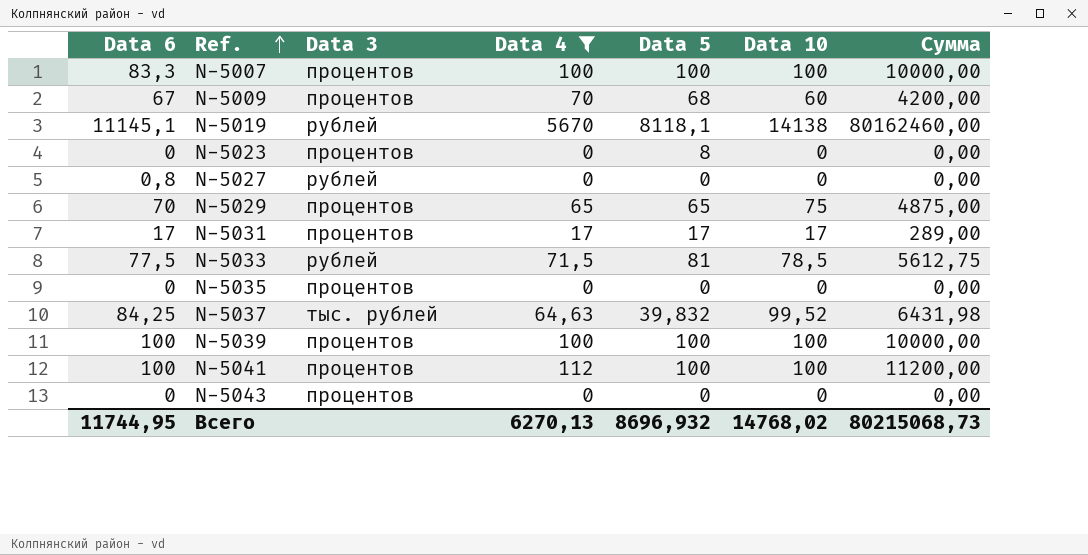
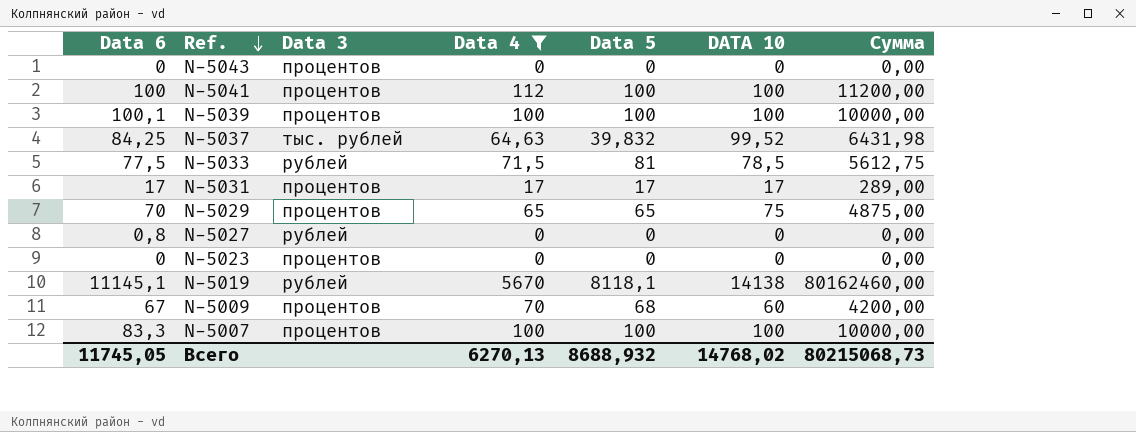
row order: Ref. ascending -> Ref. descending
column name: Data 10 -> DATA 10
row N-5035: 0 | процентов | 0 | 0 | 0 | 0,00 -> none
N-5039 | Data 6: 100 -> 100,1
N-5023 | Data 5: 8 -> 0
Всего | Data 6: 11744,95 -> 11745,05
Всего | Data 5: 8696,932 -> 8688,932

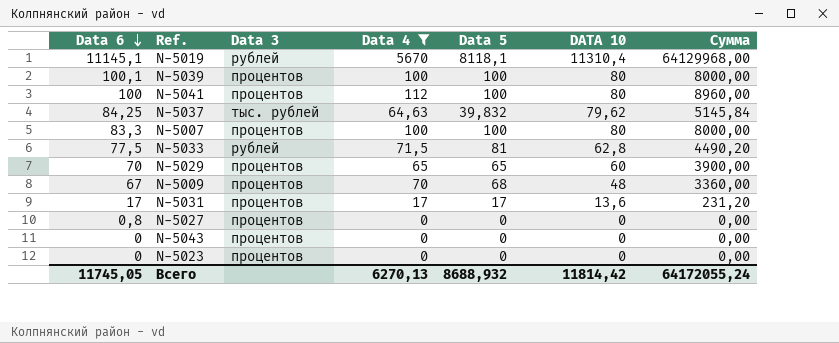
row order: Ref. descending -> Data 6 descending
N-5019 | DATA 10: 14138 -> 11310,4
N-5019 | Сумма: 80162460,00 -> 64129968,00
N-5039 | DATA 10: 100 -> 80
N-5039 | Сумма: 10000,00 -> 8000,00
N-5041 | DATA 10: 100 -> 80
N-5041 | Сумма: 11200,00 -> 8960,00
N-5037 | DATA 10: 99,52 -> 79,62
N-5037 | Сумма: 6431,98 -> 5145,84
N-5007 | DATA 10: 100 -> 80
N-5007 | Сумма: 10000,00 -> 8000,00
N-5033 | DATA 10: 78,5 -> 62,8
N-5033 | Сумма: 5612,75 -> 4490,20
N-5029 | DATA 10: 75 -> 60
N-5029 | Сумма: 4875,00 -> 3900,00
N-5009 | DATA 10: 60 -> 48
N-5009 | Сумма: 4200,00 -> 3360,00
N-5031 | DATA 10: 17 -> 13,6
N-5031 | Сумма: 289,00 -> 231,20
N-5027 | Data 3: рублей -> процентов
Всего | DATA 10: 14768,02 -> 11814,42
Всего | Сумма: 80215068,73 -> 64172055,24

